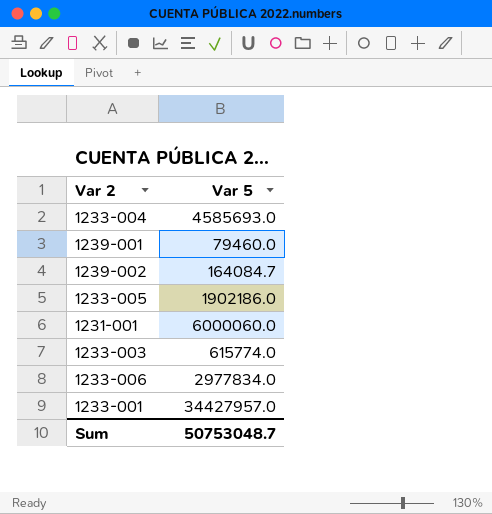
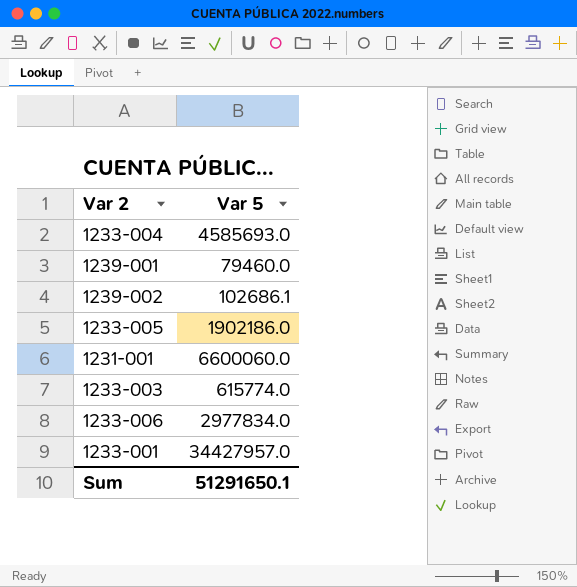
1239-002 | Var 5: 164084.7 -> 102686.1
1231-001 | Var 5: 6000060.0 -> 6600060.0
Sum | Var 5: 50753048.7 -> 51291650.1

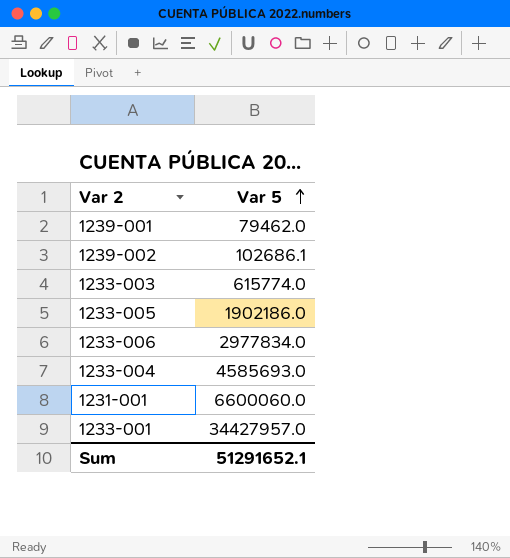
row order: none -> Var 5 ascending
1239-001 | Var 5: 79460.0 -> 79462.0
Sum | Var 5: 51291650.1 -> 51291652.1

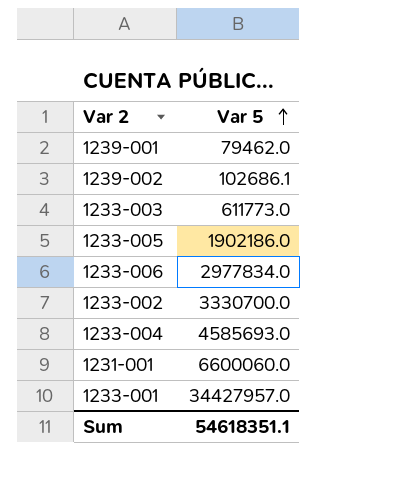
1233-003 | Var 5: 615774.0 -> 611773.0
row 1233-002: none -> 3330700.0
Sum | Var 5: 51291652.1 -> 54618351.1

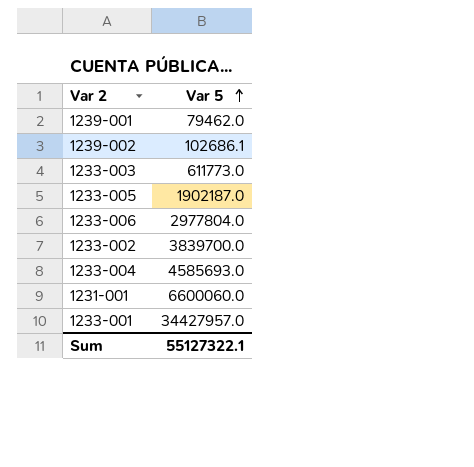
1233-005 | Var 5: 1902186.0 -> 1902187.0
1233-006 | Var 5: 2977834.0 -> 2977804.0
1233-002 | Var 5: 3330700.0 -> 3839700.0
Sum | Var 5: 54618351.1 -> 55127322.1

